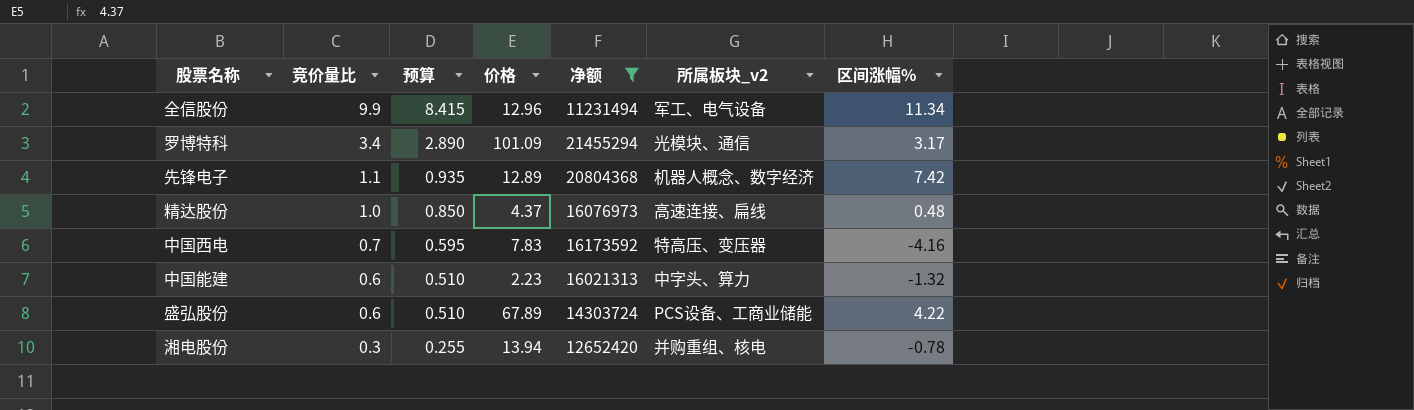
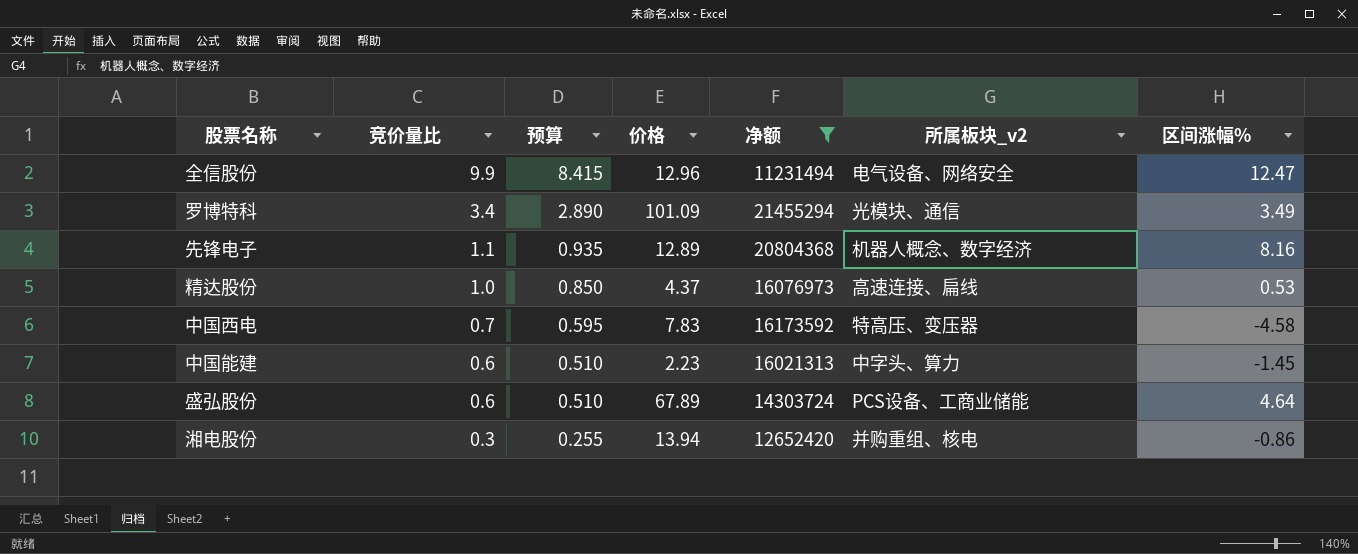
全信股份 | 所属板块_v2: 军工、电气设备 -> 电气设备、网络安全
全信股份 | 区间涨幅%: 11.34 -> 12.47
罗博特科 | 区间涨幅%: 3.17 -> 3.49
先锋电子 | 区间涨幅%: 7.42 -> 8.16
精达股份 | 区间涨幅%: 0.48 -> 0.53
中国西电 | 区间涨幅%: -4.16 -> -4.58
中国能建 | 区间涨幅%: -1.32 -> -1.45
盛弘股份 | 区间涨幅%: 4.22 -> 4.64
湘电股份 | 区间涨幅%: -0.78 -> -0.86

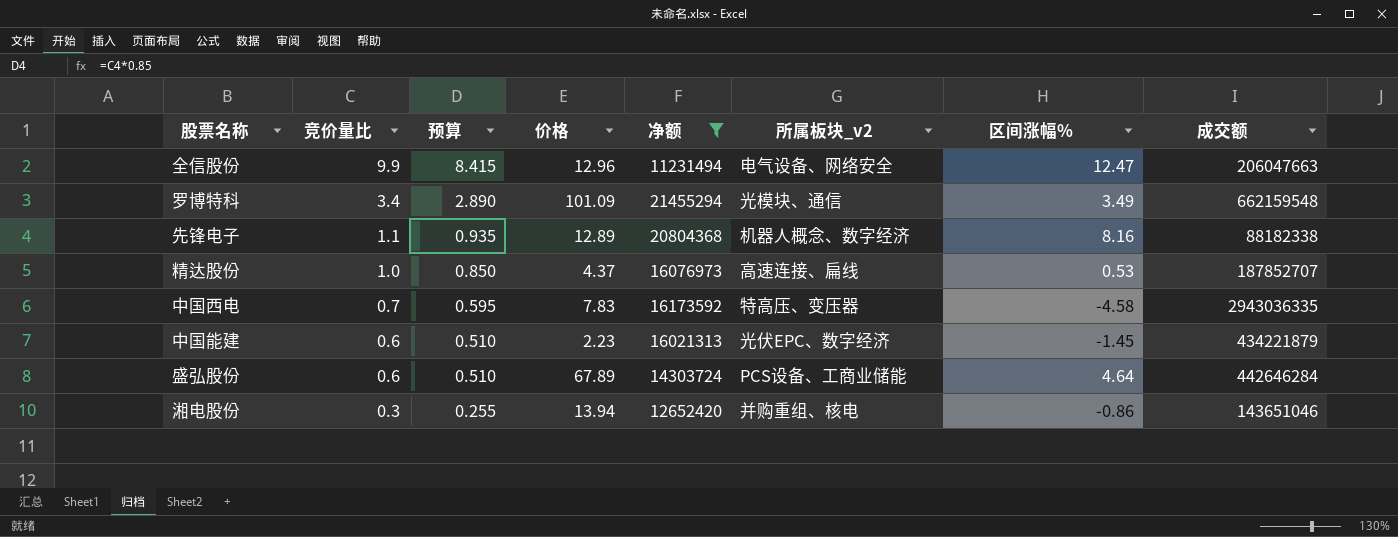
column 成交额 | position: none -> 8
中国能建 | 所属板块_v2: 中字头、算力 -> 光伏EPC、数字经济

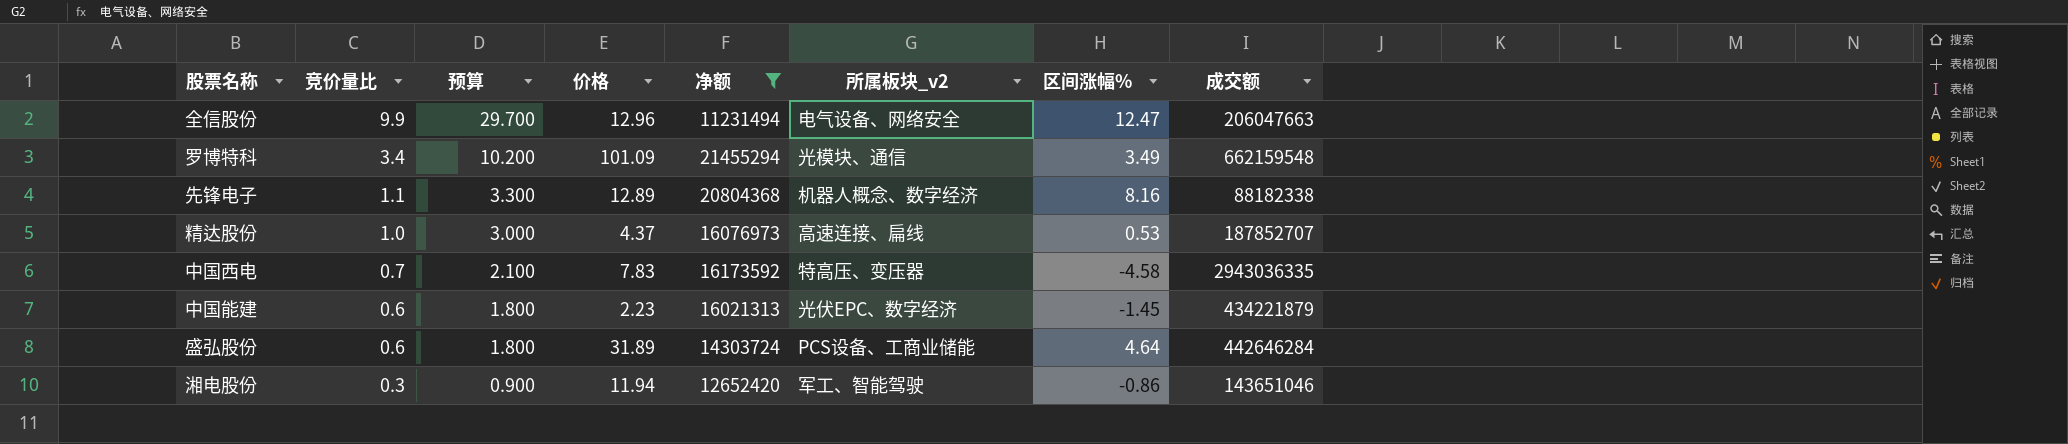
column 预算 | formula: [竞价量比] * 0.85 -> [竞价量比] * 3
盛弘股份 | 价格: 67.89 -> 31.89
湘电股份 | 价格: 13.94 -> 11.94
湘电股份 | 所属板块_v2: 并购重组、核电 -> 军工、智能驾驶

